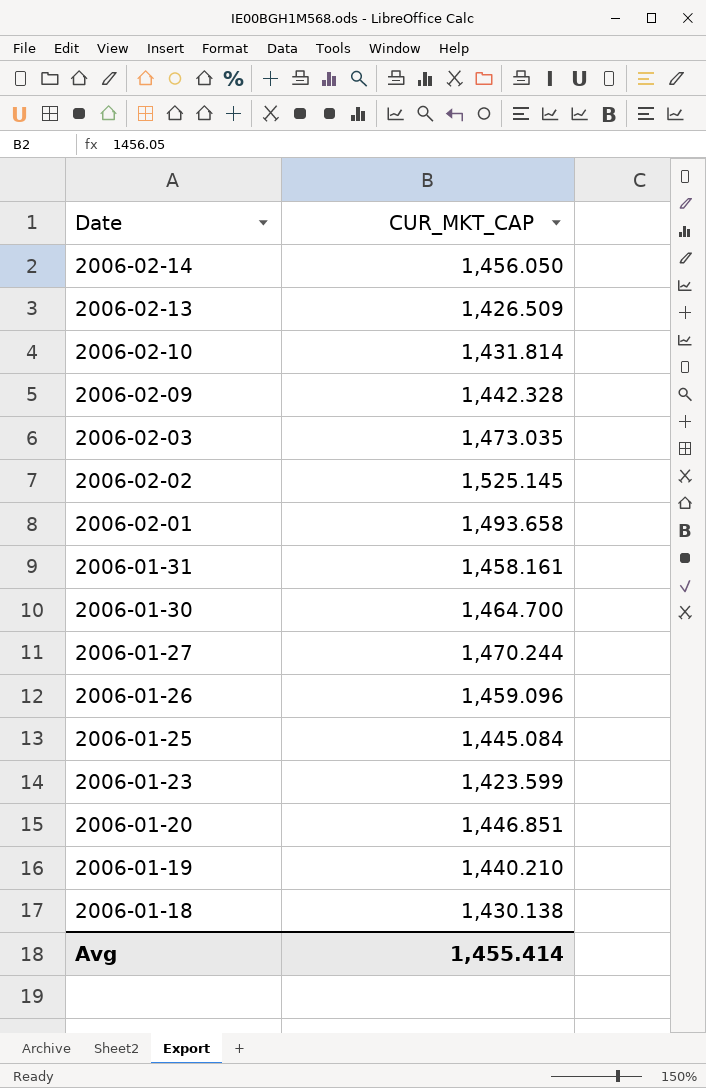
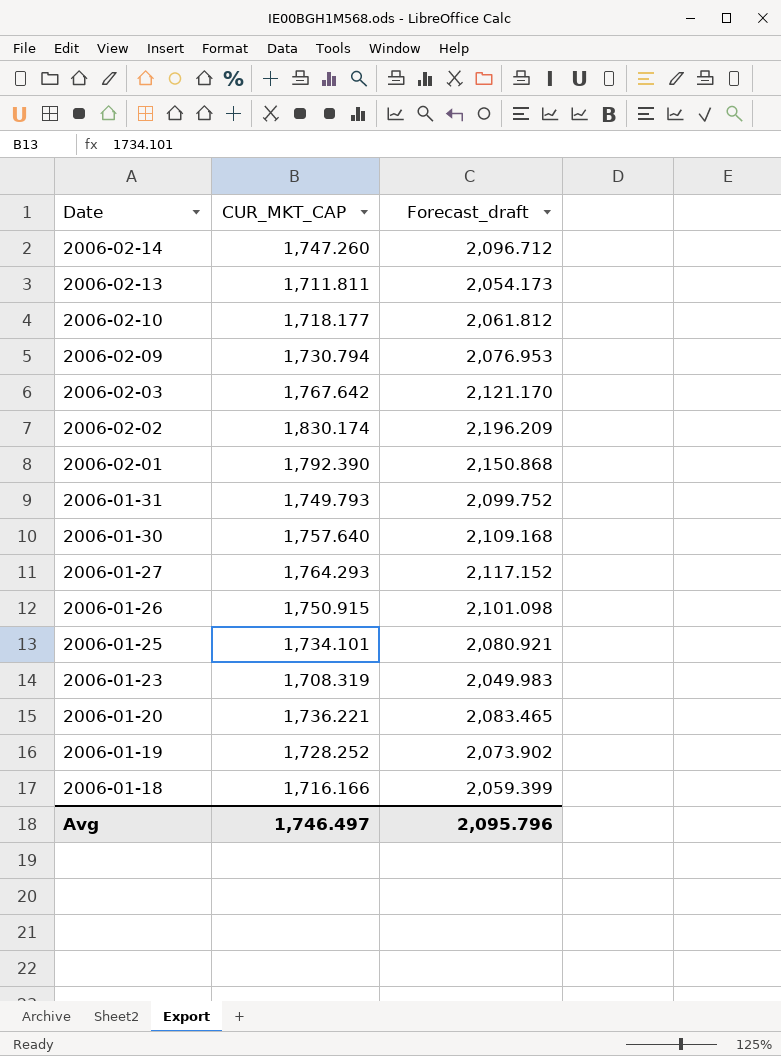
column Forecast_draft | formula: none -> [CUR_MKT_CAP] * 1.2
2006-02-14 | CUR_MKT_CAP: 1,456.050 -> 1,747.260
2006-02-13 | CUR_MKT_CAP: 1,426.509 -> 1,711.811
2006-02-10 | CUR_MKT_CAP: 1,431.814 -> 1,718.177
2006-02-09 | CUR_MKT_CAP: 1,442.328 -> 1,730.794
2006-02-03 | CUR_MKT_CAP: 1,473.035 -> 1,767.642
2006-02-02 | CUR_MKT_CAP: 1,525.145 -> 1,830.174
2006-02-01 | CUR_MKT_CAP: 1,493.658 -> 1,792.390
2006-01-31 | CUR_MKT_CAP: 1,458.161 -> 1,749.793
2006-01-30 | CUR_MKT_CAP: 1,464.700 -> 1,757.640
2006-01-27 | CUR_MKT_CAP: 1,470.244 -> 1,764.293
2006-01-26 | CUR_MKT_CAP: 1,459.096 -> 1,750.915
2006-01-25 | CUR_MKT_CAP: 1,445.084 -> 1,734.101
2006-01-23 | CUR_MKT_CAP: 1,423.599 -> 1,708.319
2006-01-20 | CUR_MKT_CAP: 1,446.851 -> 1,736.221
2006-01-19 | CUR_MKT_CAP: 1,440.210 -> 1,728.252
2006-01-18 | CUR_MKT_CAP: 1,430.138 -> 1,716.166
Avg | CUR_MKT_CAP: 1,455.414 -> 1,746.497

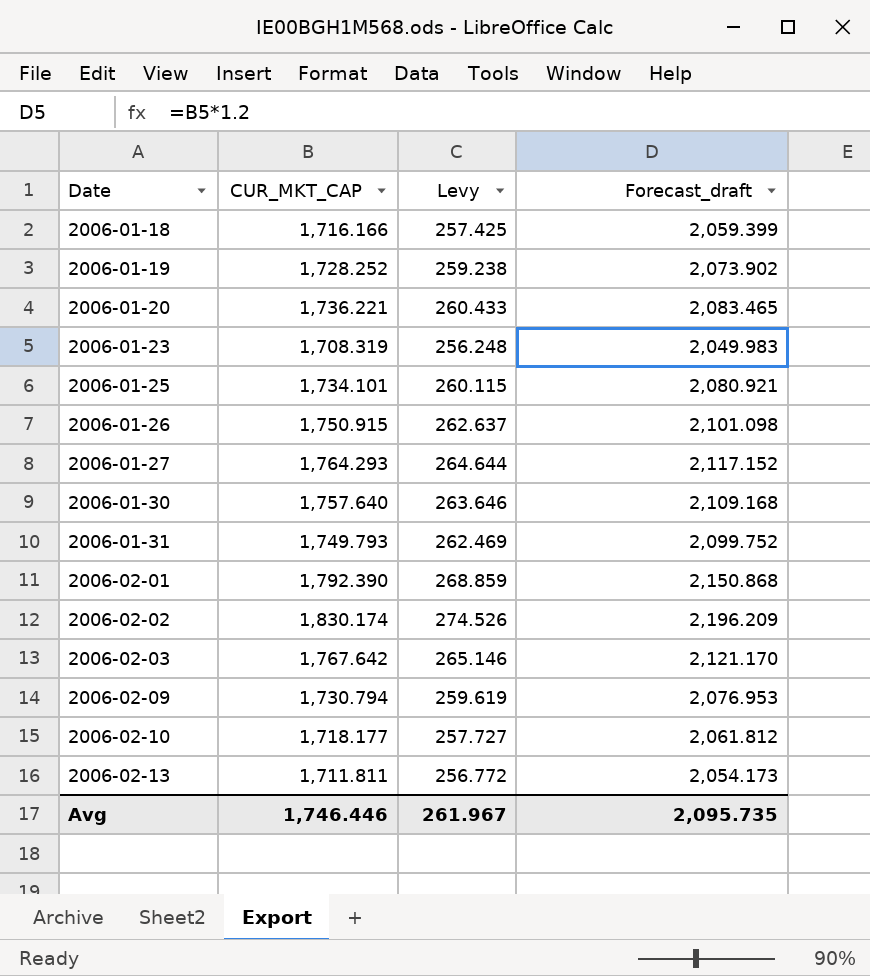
row order: Date descending -> Date ascending
column Levy | formula: none -> [CUR_MKT_CAP] * 0.15
row 2006-02-14: 1,747.260 | 2,096.712 -> none
Avg | CUR_MKT_CAP: 1,746.497 -> 1,746.446
Avg | Forecast_draft: 2,095.796 -> 2,095.735

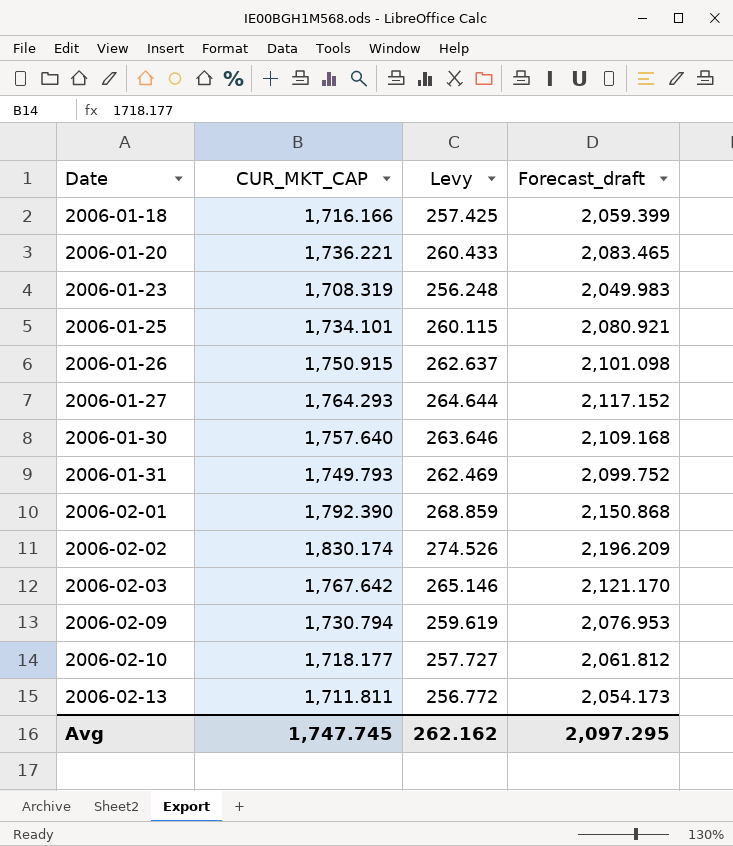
row 2006-01-19: 1,728.252 | 259.238 | 2,073.902 -> none
Avg | CUR_MKT_CAP: 1,746.446 -> 1,747.745
Avg | Levy: 261.967 -> 262.162
Avg | Forecast_draft: 2,095.735 -> 2,097.295

